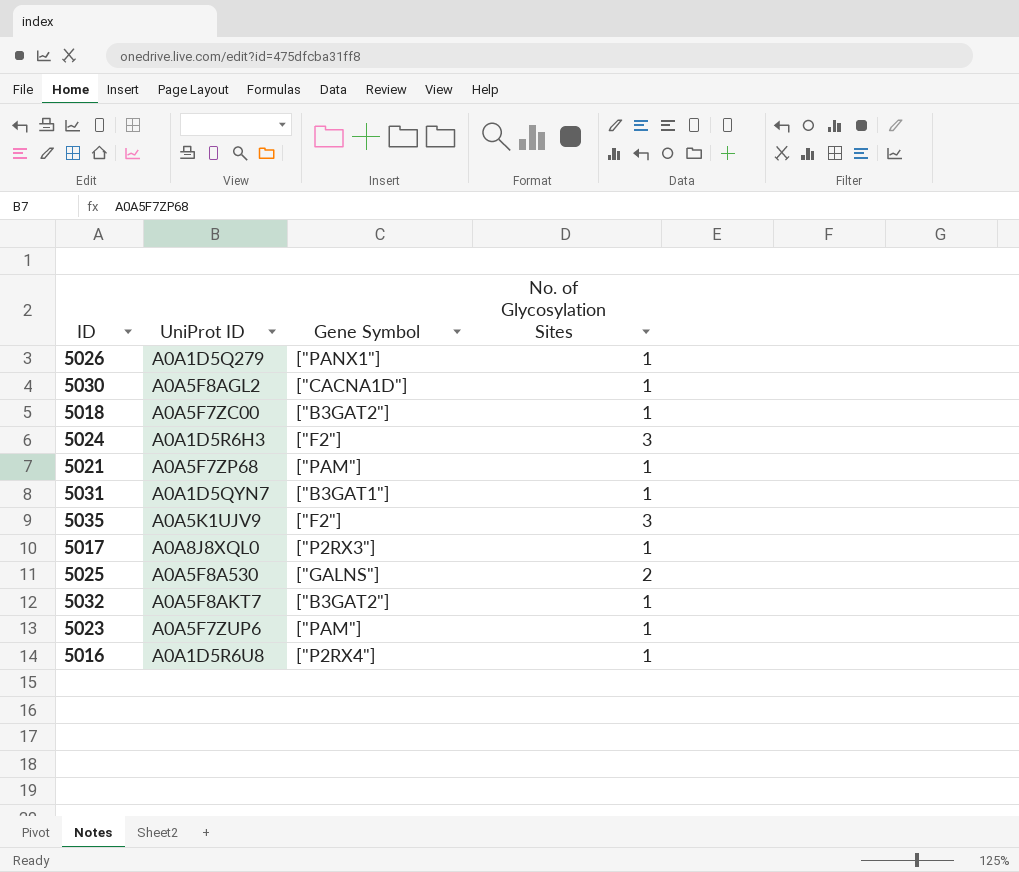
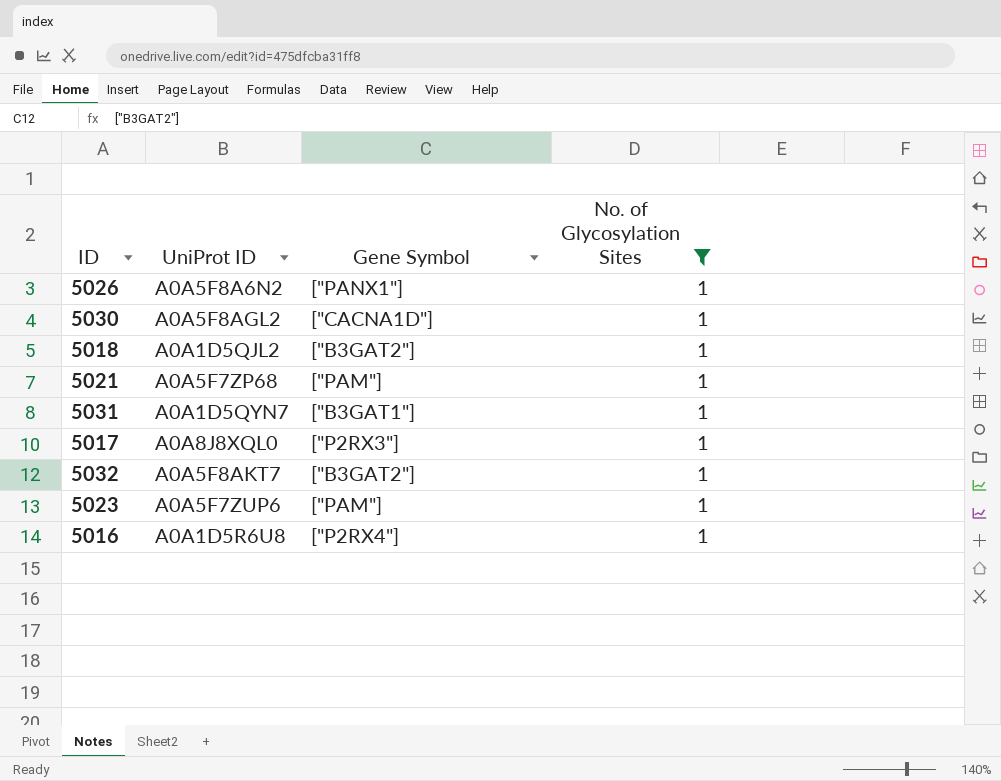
filter: none -> No. of Glycosylation Sites = 1
5026 | UniProt ID: A0A1D5Q279 -> A0A5F8A6N2
5018 | UniProt ID: A0A5F7ZC00 -> A0A1D5QJL2

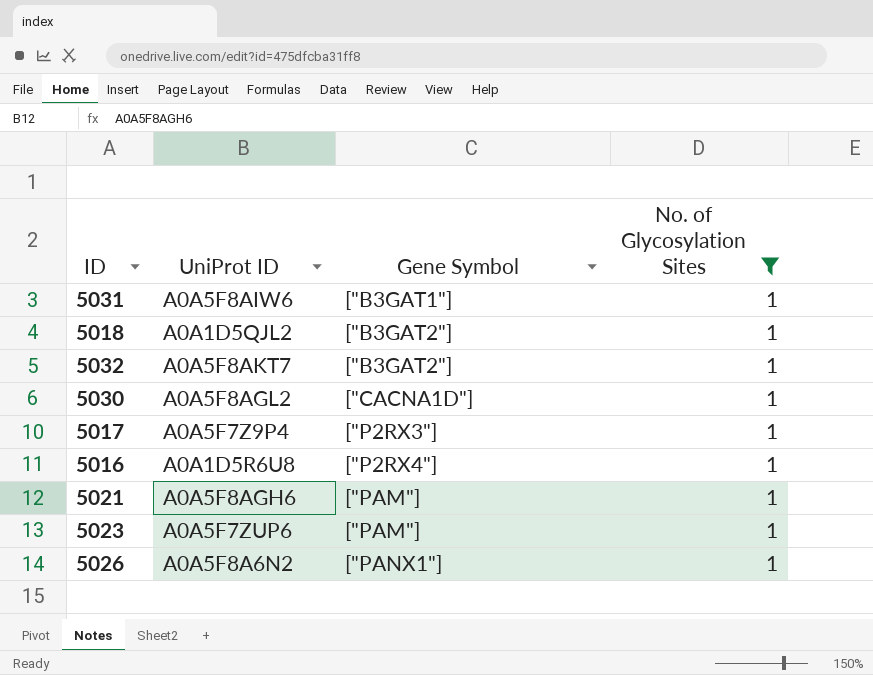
row order: none -> Gene Symbol ascending
5031 | UniProt ID: A0A1D5QYN7 -> A0A5F8AIW6
5017 | UniProt ID: A0A8J8XQL0 -> A0A5F7Z9P4
5021 | UniProt ID: A0A5F7ZP68 -> A0A5F8AGH6

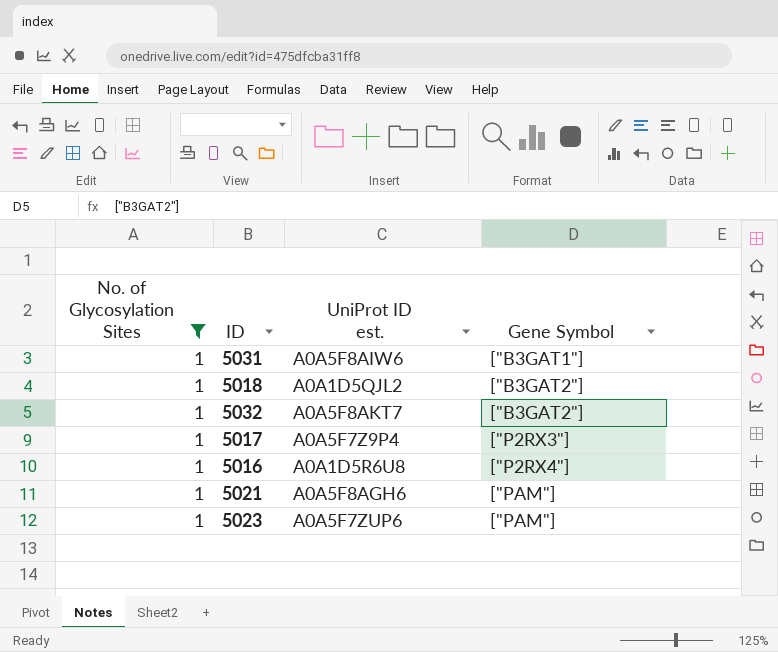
column No. of Glycosylation Sites | position: 4 -> 1
column name: UniProt ID -> UniProt ID est.
row 5030: A0A5F8AGL2 | ["CACNA1D"] | 1 -> none
row 5026: A0A5F8A6N2 | ["PANX1"] | 1 -> none

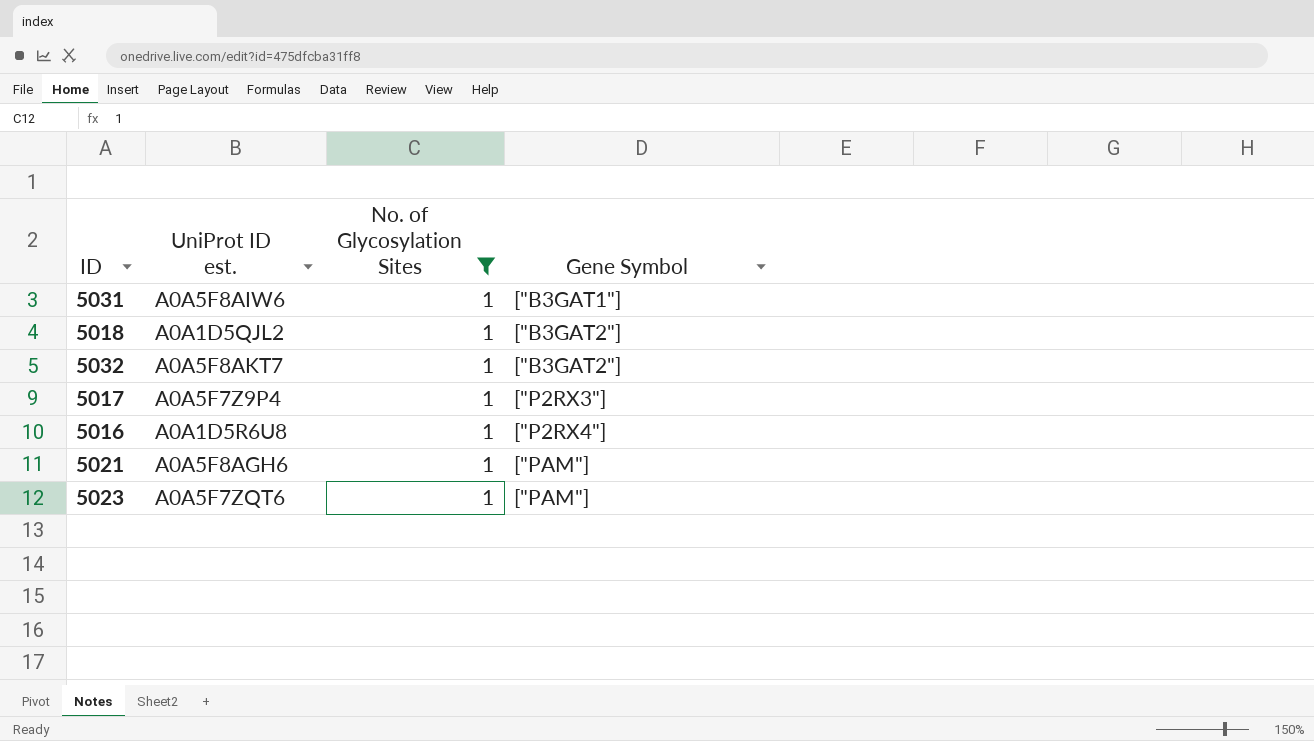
column No. of Glycosylation Sites | position: 1 -> 3
5023 | UniProt ID est.: A0A5F7ZUP6 -> A0A5F7ZQT6

